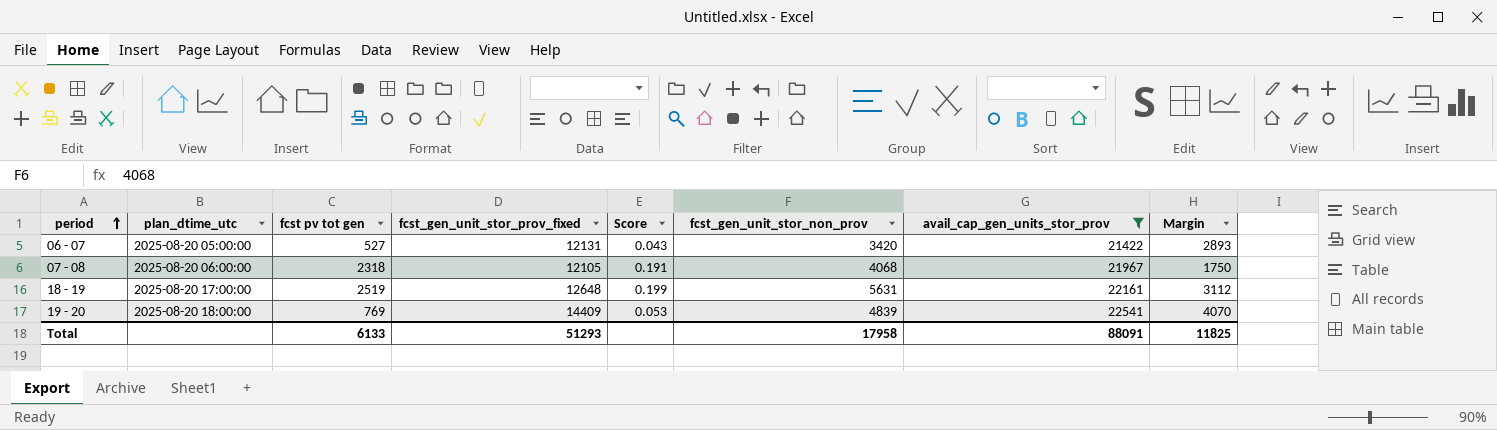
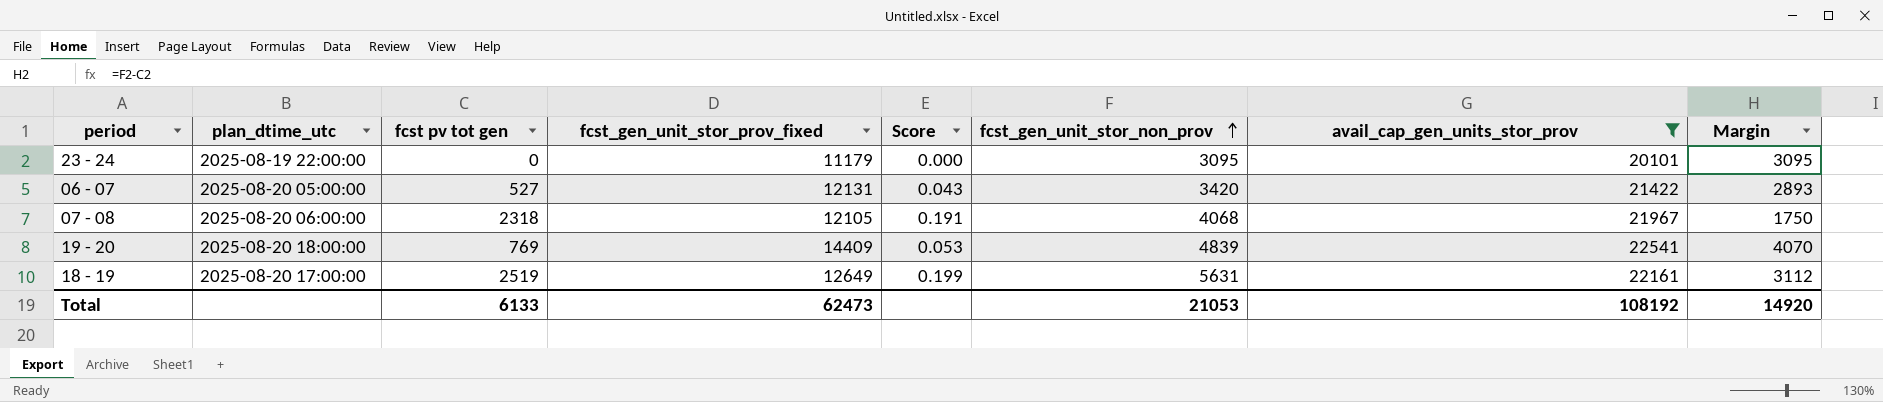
row order: period ascending -> fcst_gen_unit_stor_non_prov ascending
row 23 - 24: none -> 2025-08-19 22:00:00 | 0 | 11179 | 0.000 | 3095 | 20101 | 3095
18 - 19 | fcst_gen_unit_stor_prov_fixed: 12648 -> 12649
Total | fcst_gen_unit_stor_prov_fixed: 51293 -> 62473
Total | fcst_gen_unit_stor_non_prov: 17958 -> 21053
Total | avail_cap_gen_units_stor_prov: 88091 -> 108192
Total | Margin: 11825 -> 14920

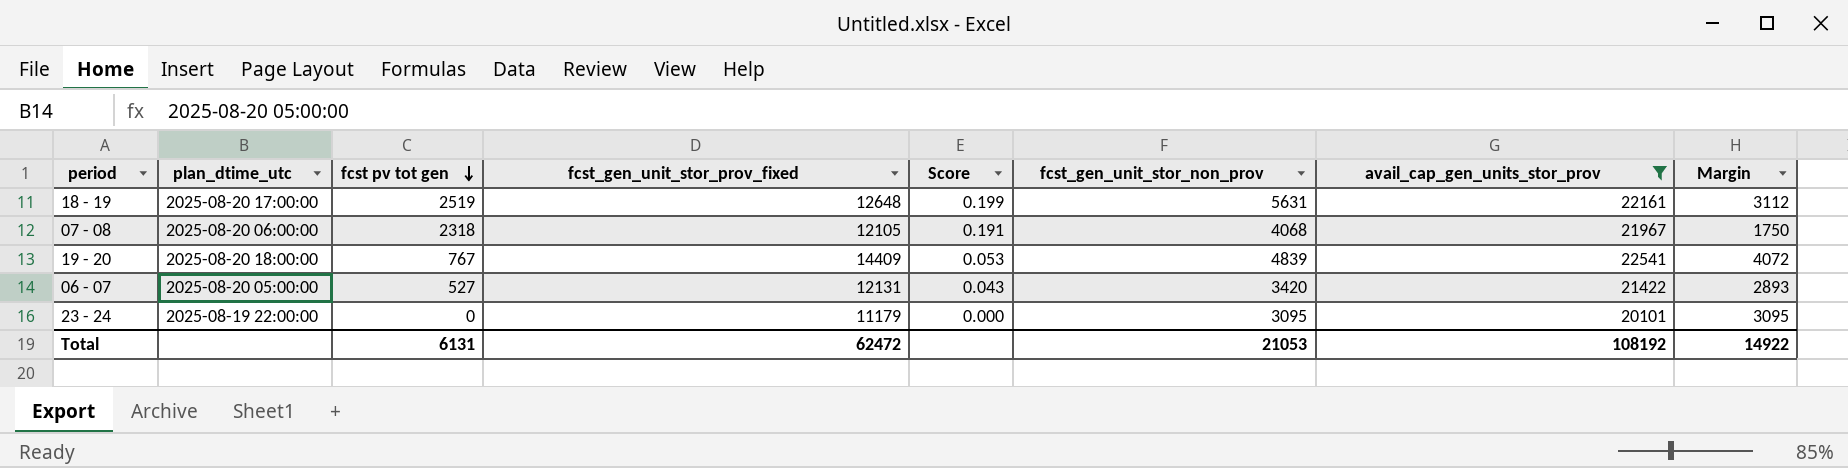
row order: fcst_gen_unit_stor_non_prov ascending -> fcst pv tot gen descending
18 - 19 | fcst_gen_unit_stor_prov_fixed: 12649 -> 12648
19 - 20 | fcst pv tot gen: 769 -> 767
19 - 20 | Margin: 4070 -> 4072
Total | fcst pv tot gen: 6133 -> 6131
Total | fcst_gen_unit_stor_prov_fixed: 62473 -> 62472
Total | Margin: 14920 -> 14922

